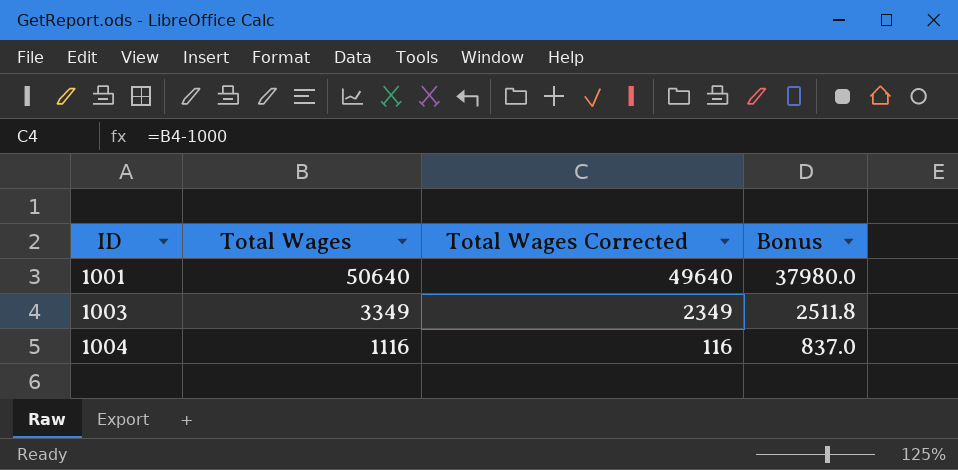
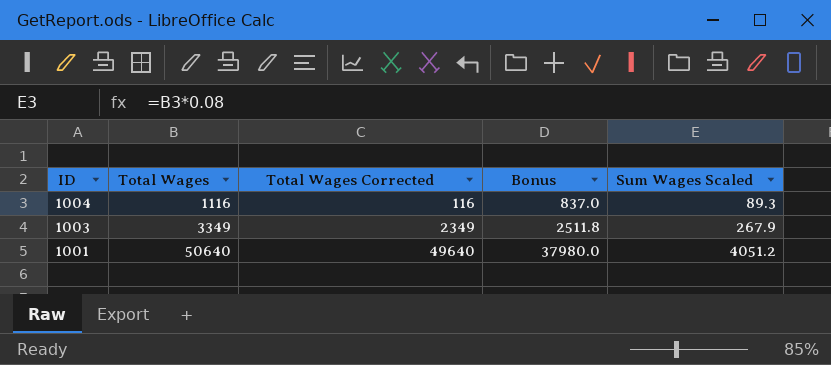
row order: ID ascending -> ID descending
column Sum Wages Scaled | formula: none -> [Total Wages] * 0.08

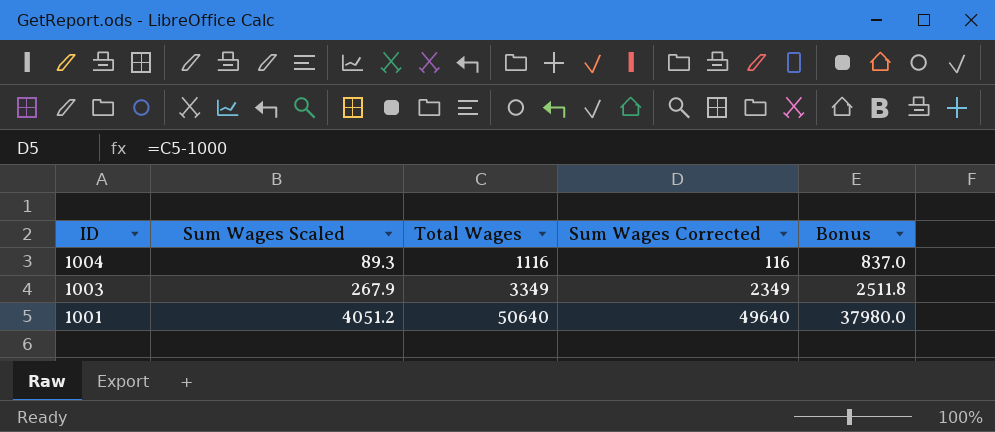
column Sum Wages Scaled | position: 5 -> 2
column name: Total Wages Corrected -> Sum Wages Corrected

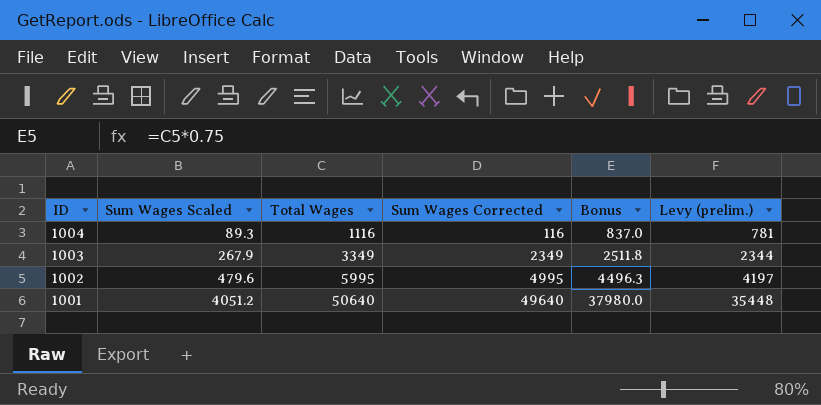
column Levy (prelim.) | formula: none -> [Total Wages] * 0.7
row 1002: none -> 479.6 | 5995 | 4995 | 4496.3 | 4197

